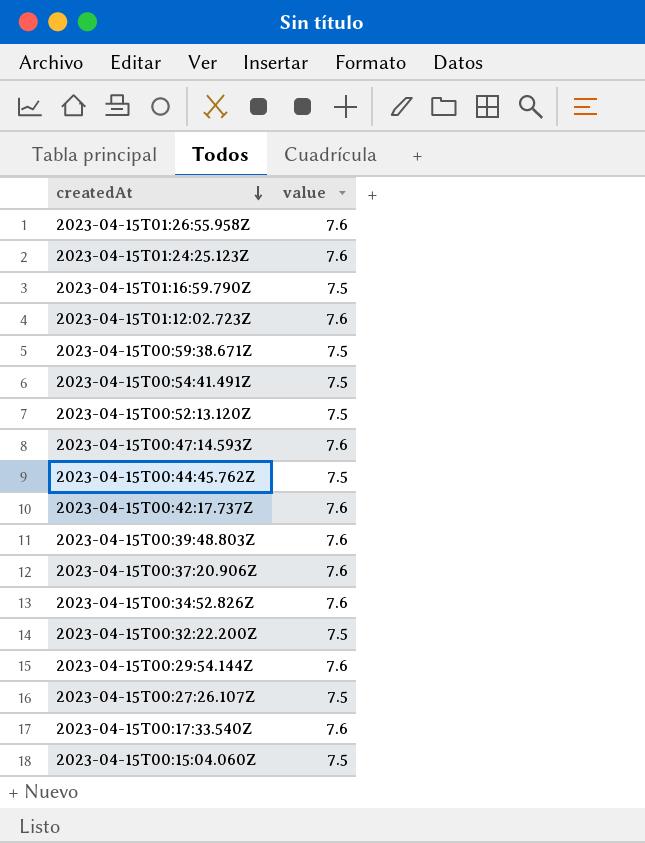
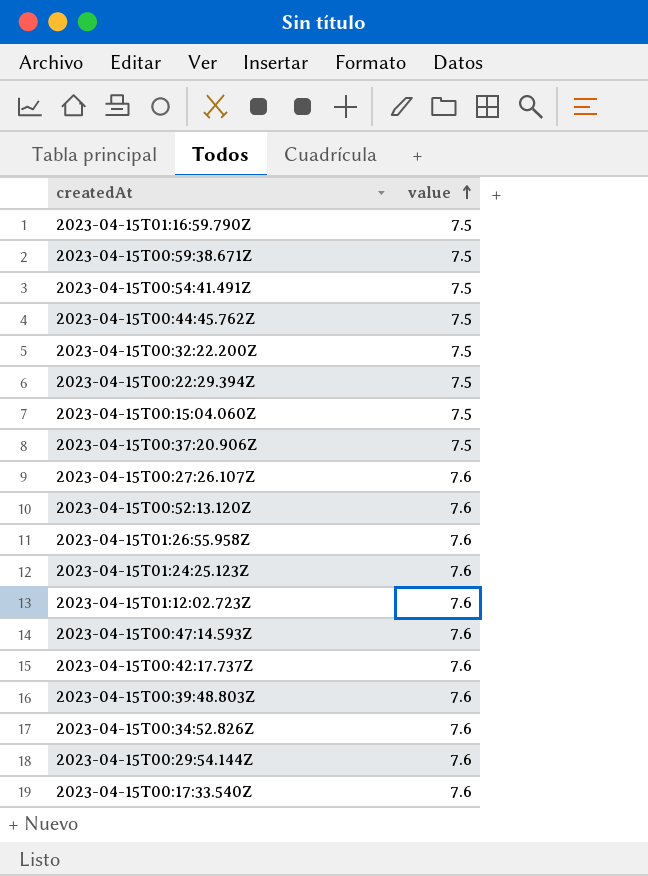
row order: createdAt descending -> value ascending
row 2023-04-15T00:22:29.394Z: none -> 7.5
2023-04-15T00:37:20.906Z | value: 7.6 -> 7.5
2023-04-15T00:27:26.107Z | value: 7.5 -> 7.6
2023-04-15T00:52:13.120Z | value: 7.5 -> 7.6

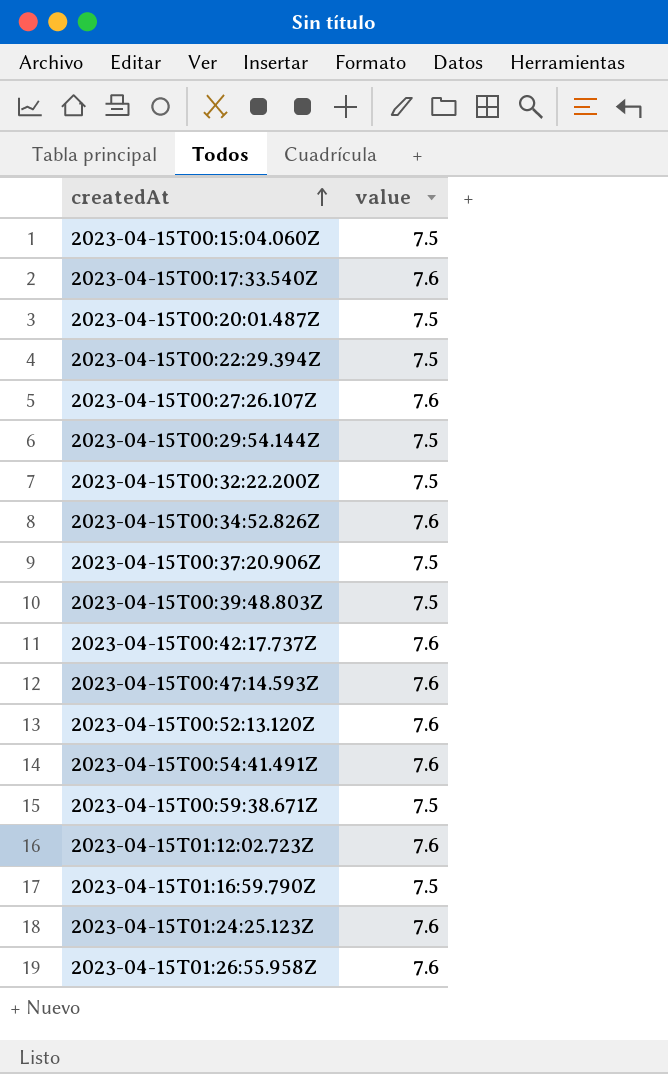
row order: value ascending -> createdAt ascending
row 2023-04-15T00:44:45.762Z: 7.5 -> none
row 2023-04-15T00:20:01.487Z: none -> 7.5
2023-04-15T00:29:54.144Z | value: 7.6 -> 7.5
2023-04-15T00:39:48.803Z | value: 7.6 -> 7.5
2023-04-15T00:54:41.491Z | value: 7.5 -> 7.6

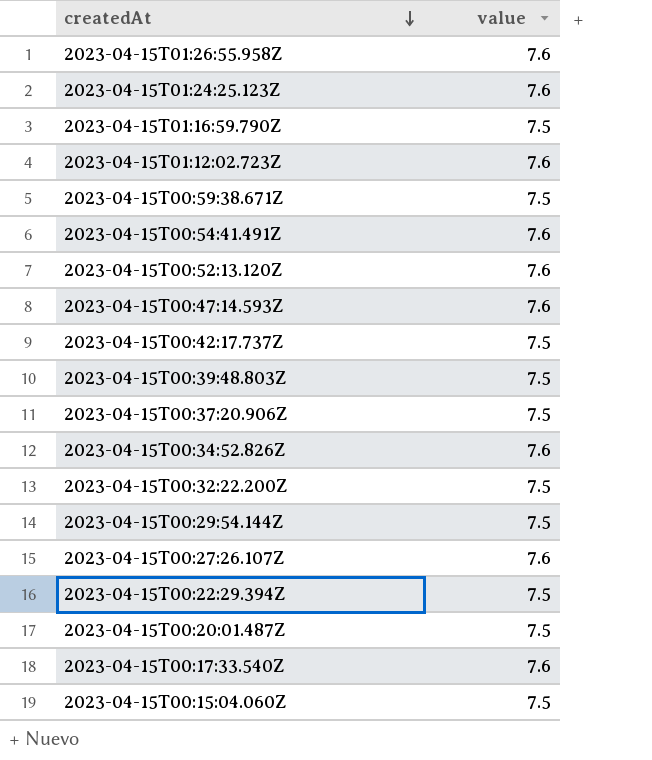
row order: createdAt ascending -> createdAt descending
2023-04-15T00:42:17.737Z | value: 7.6 -> 7.5

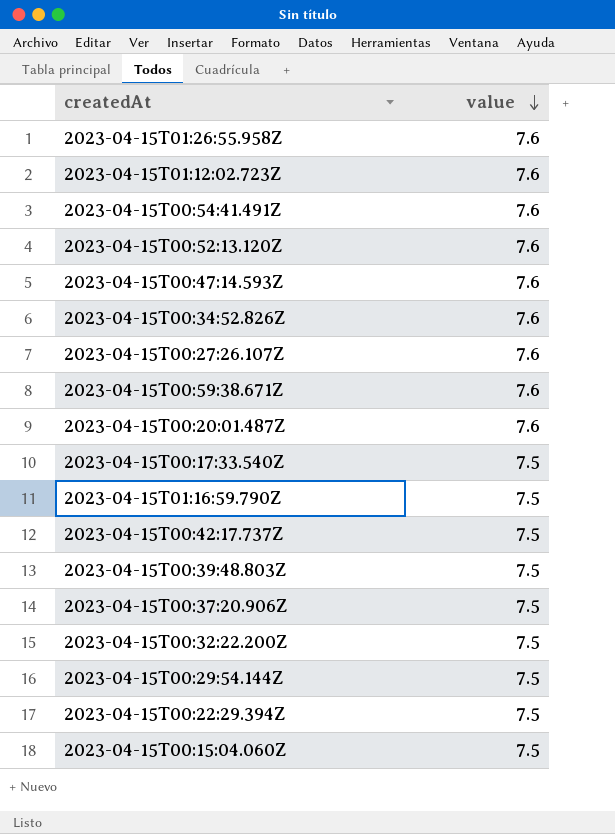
row order: createdAt descending -> value descending
row 2023-04-15T01:24:25.123Z: 7.6 -> none
2023-04-15T00:59:38.671Z | value: 7.5 -> 7.6
2023-04-15T00:20:01.487Z | value: 7.5 -> 7.6
2023-04-15T00:17:33.540Z | value: 7.6 -> 7.5

